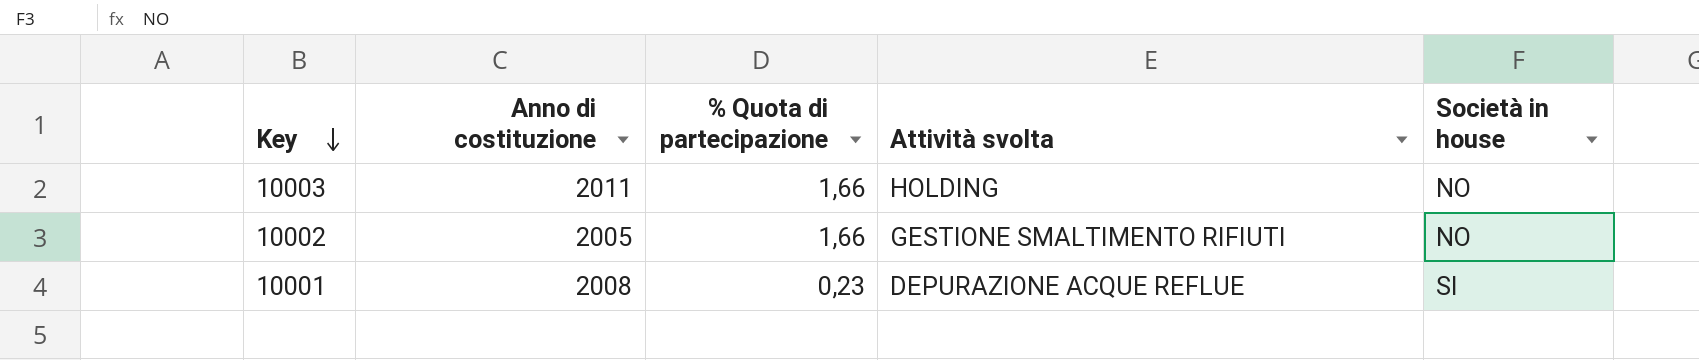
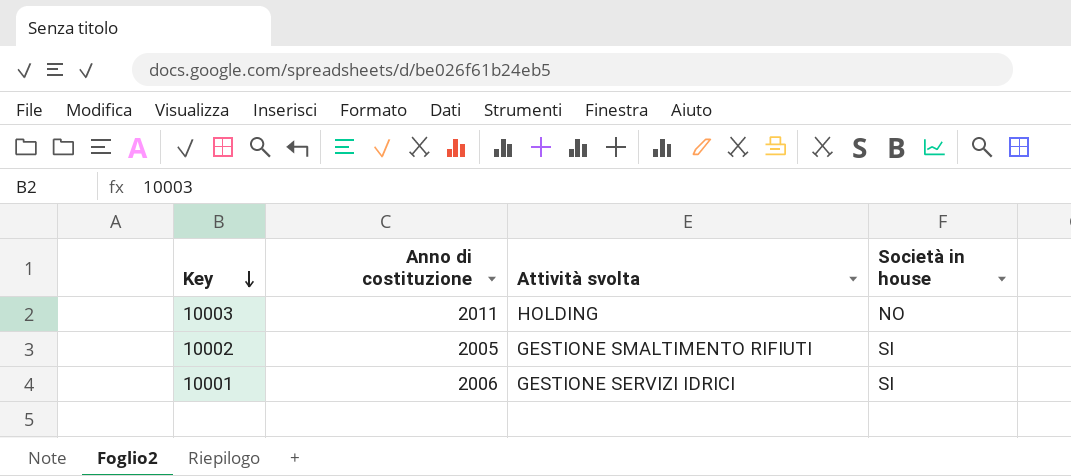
column % Quota di partecipazione | position: 3 -> none
10002 | Società in house: NO -> SI
10001 | Anno di costituzione: 2008 -> 2006
10001 | Attività svolta: DEPURAZIONE ACQUE REFLUE -> GESTIONE SERVIZI IDRICI

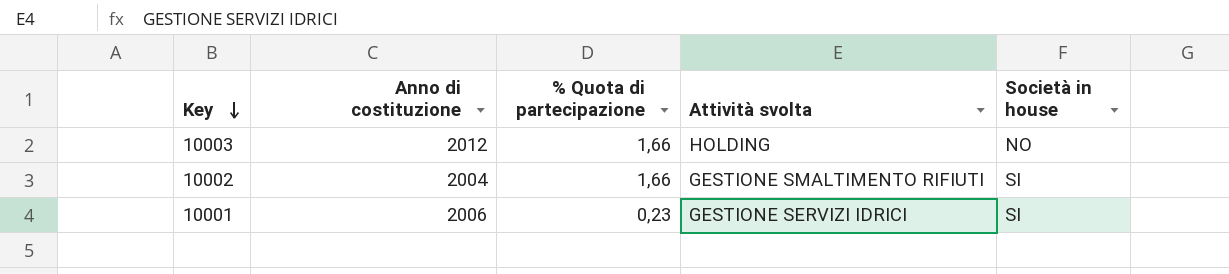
column % Quota di partecipazione | position: none -> 3
10003 | Anno di costituzione: 2011 -> 2012
10002 | Anno di costituzione: 2005 -> 2004

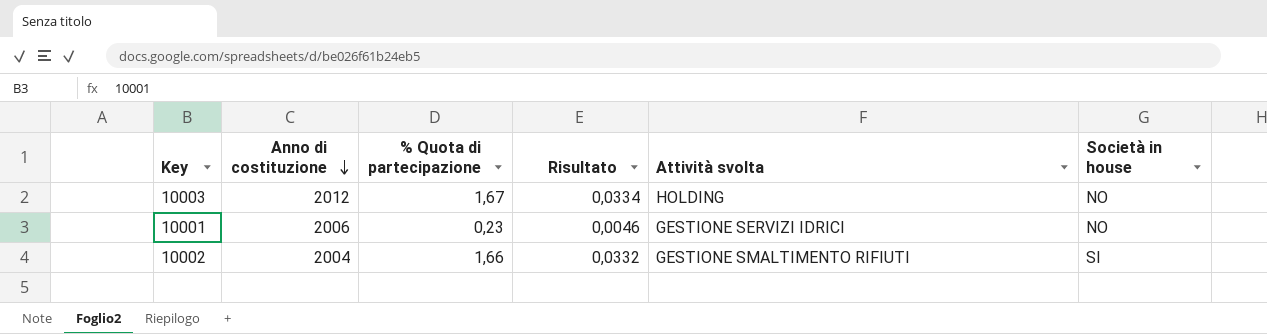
row order: Key descending -> Anno di costituzione descending
column Risultato | formula: none -> [% Quota di partecipazione] * 0,02
10003 | % Quota di partecipazione: 1,66 -> 1,67
10001 | Società in house: SI -> NO

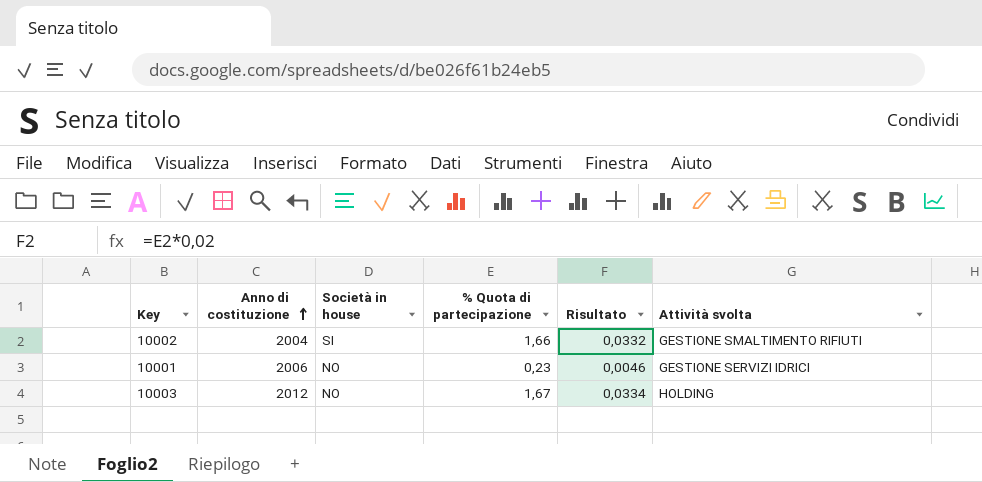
row order: Anno di costituzione descending -> Anno di costituzione ascending
column Società in house | position: 6 -> 3

